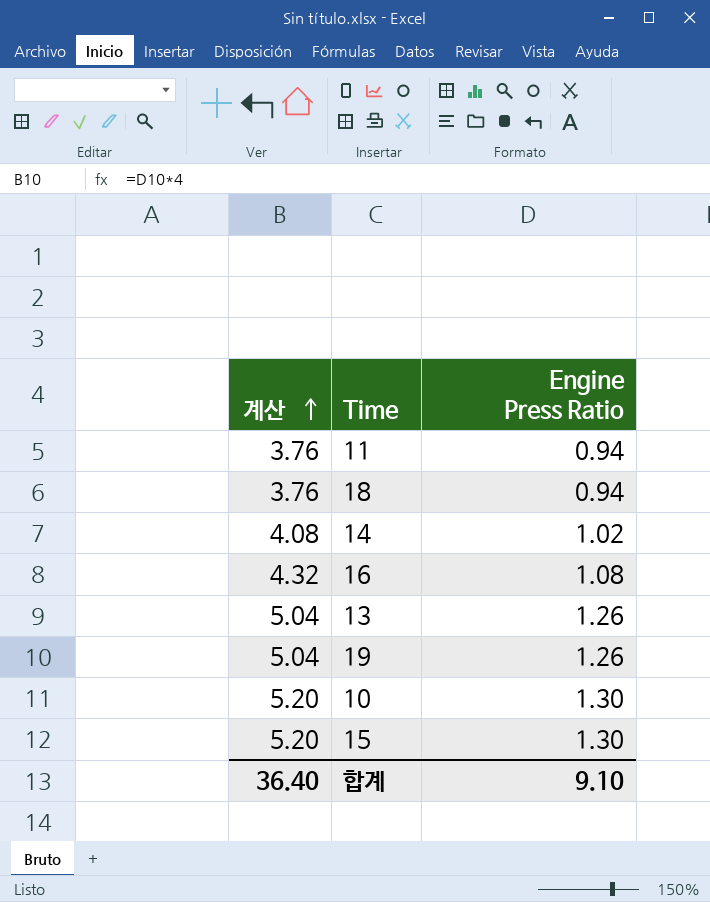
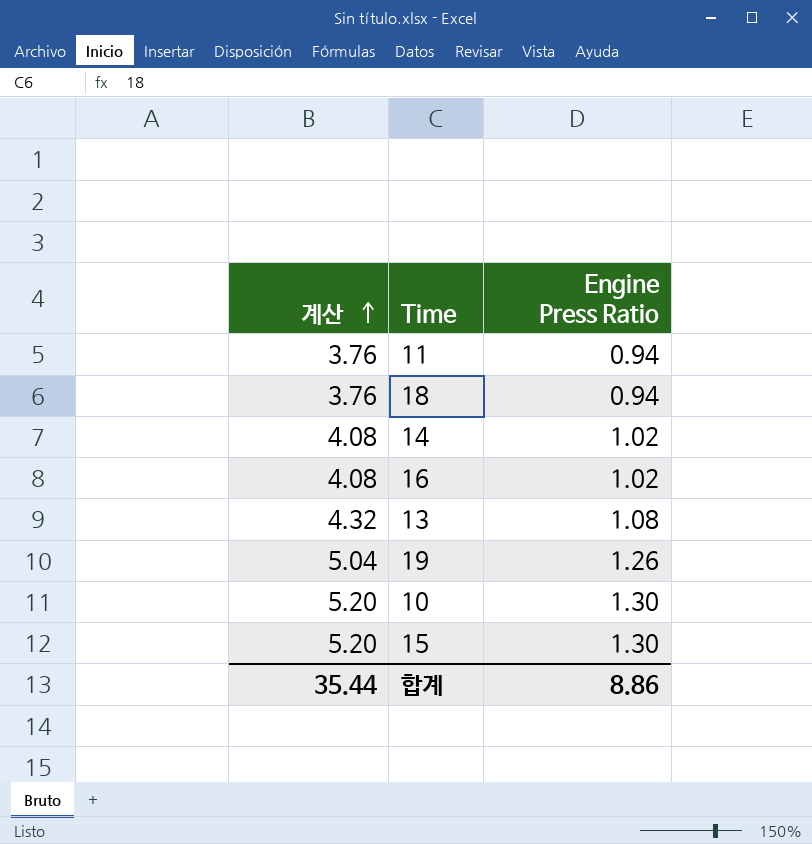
16 | 계산: 4.32 -> 4.08
16 | Engine Press Ratio: 1.08 -> 1.02
13 | 계산: 5.04 -> 4.32
13 | Engine Press Ratio: 1.26 -> 1.08
합계 | 계산: 36.40 -> 35.44
합계 | Engine Press Ratio: 9.10 -> 8.86

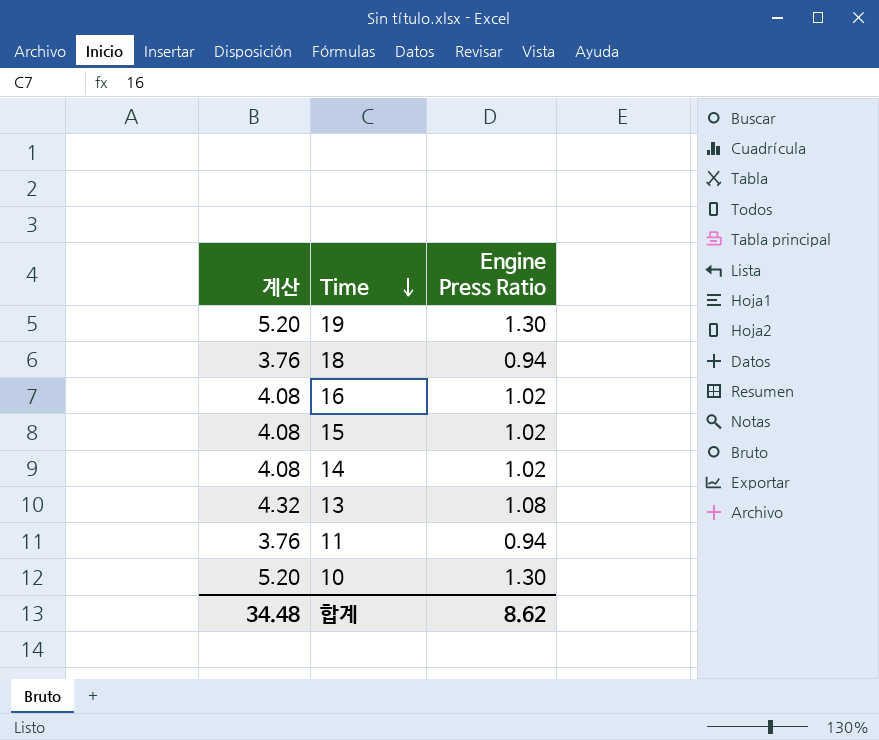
row order: 계산 ascending -> Time descending
19 | 계산: 5.04 -> 5.20
19 | Engine Press Ratio: 1.26 -> 1.30
15 | 계산: 5.20 -> 4.08
15 | Engine Press Ratio: 1.30 -> 1.02
합계 | 계산: 35.44 -> 34.48
합계 | Engine Press Ratio: 8.86 -> 8.62

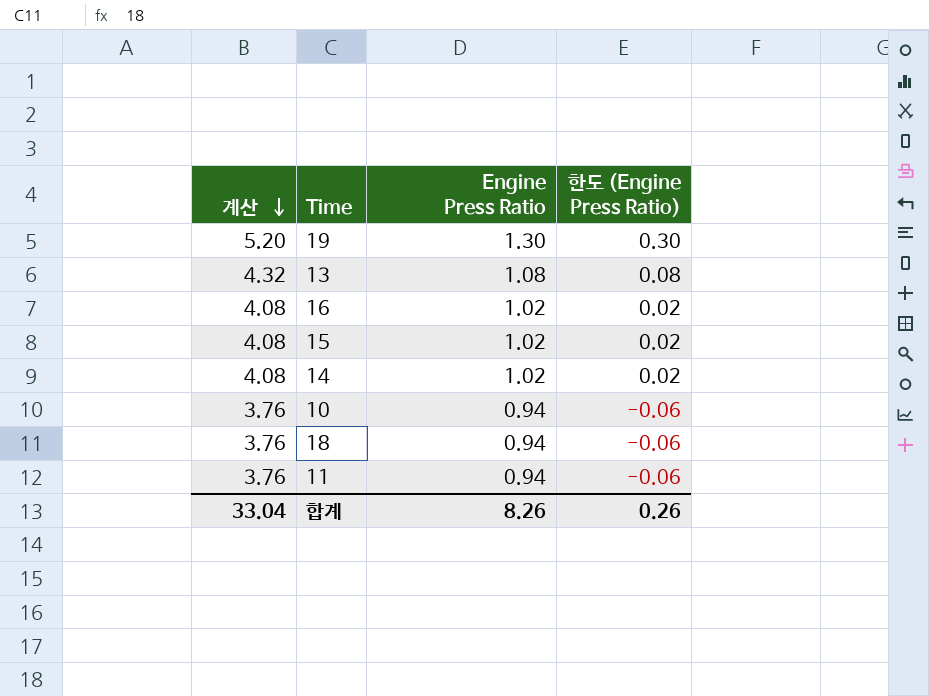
row order: Time descending -> 계산 descending
column 한도 (Engine Press Ratio) | formula: none -> [Engine Press Ratio] - 1
10 | 계산: 5.20 -> 3.76
10 | Engine Press Ratio: 1.30 -> 0.94
합계 | 계산: 34.48 -> 33.04
합계 | Engine Press Ratio: 8.62 -> 8.26

